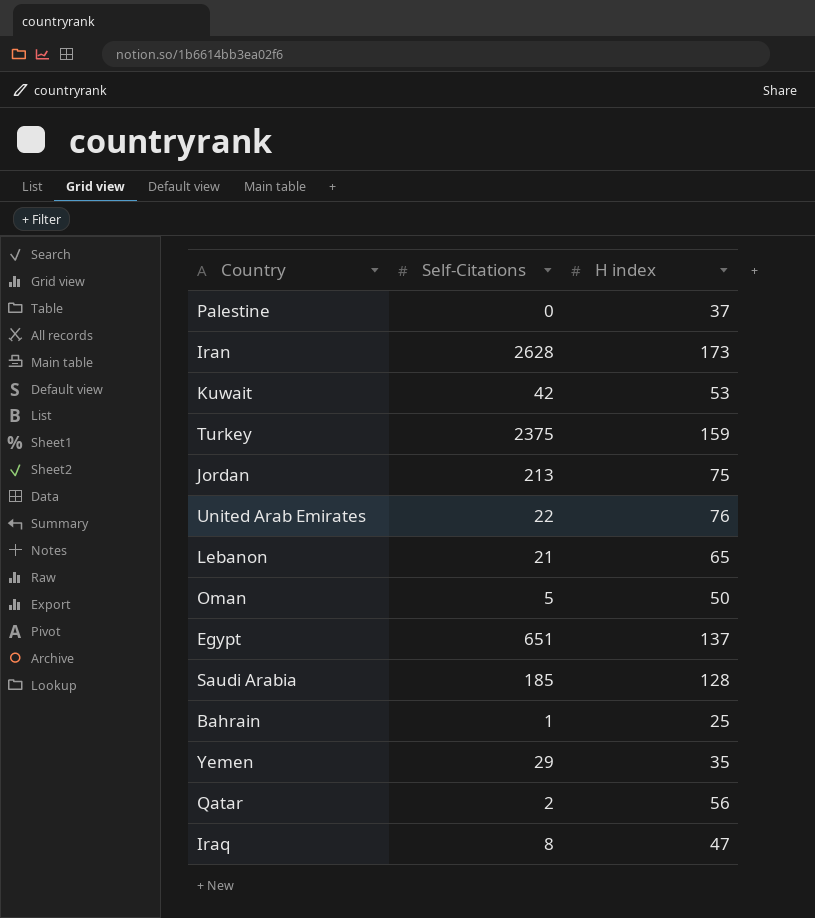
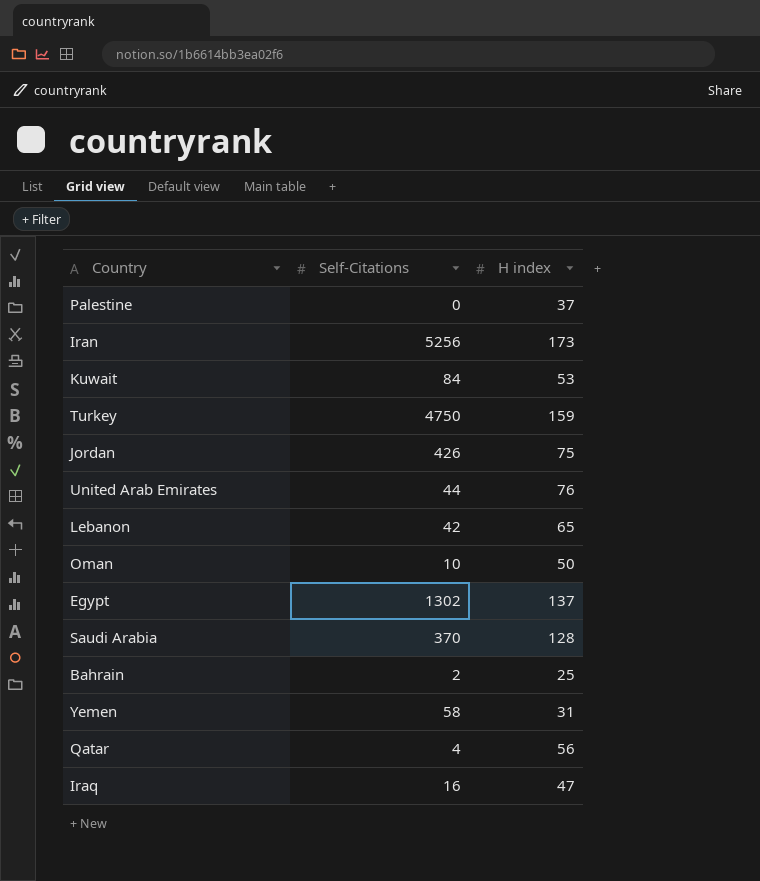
Iran | Self-Citations: 2628 -> 5256
Kuwait | Self-Citations: 42 -> 84
Turkey | Self-Citations: 2375 -> 4750
Jordan | Self-Citations: 213 -> 426
United Arab Emirates | Self-Citations: 22 -> 44
Lebanon | Self-Citations: 21 -> 42
Oman | Self-Citations: 5 -> 10
Egypt | Self-Citations: 651 -> 1302
Saudi Arabia | Self-Citations: 185 -> 370
Bahrain | Self-Citations: 1 -> 2
Yemen | Self-Citations: 29 -> 58
Yemen | H index: 35 -> 31
Qatar | Self-Citations: 2 -> 4
Iraq | Self-Citations: 8 -> 16

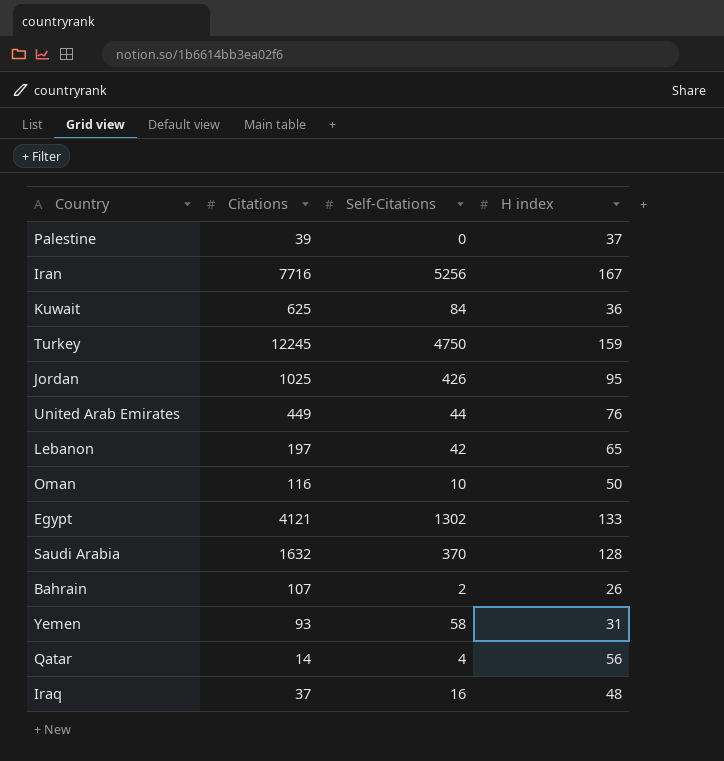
column Citations | position: none -> 2
Iran | H index: 173 -> 167
Kuwait | H index: 53 -> 36
Jordan | H index: 75 -> 95
Egypt | H index: 137 -> 133
Bahrain | H index: 25 -> 26
Iraq | H index: 47 -> 48

